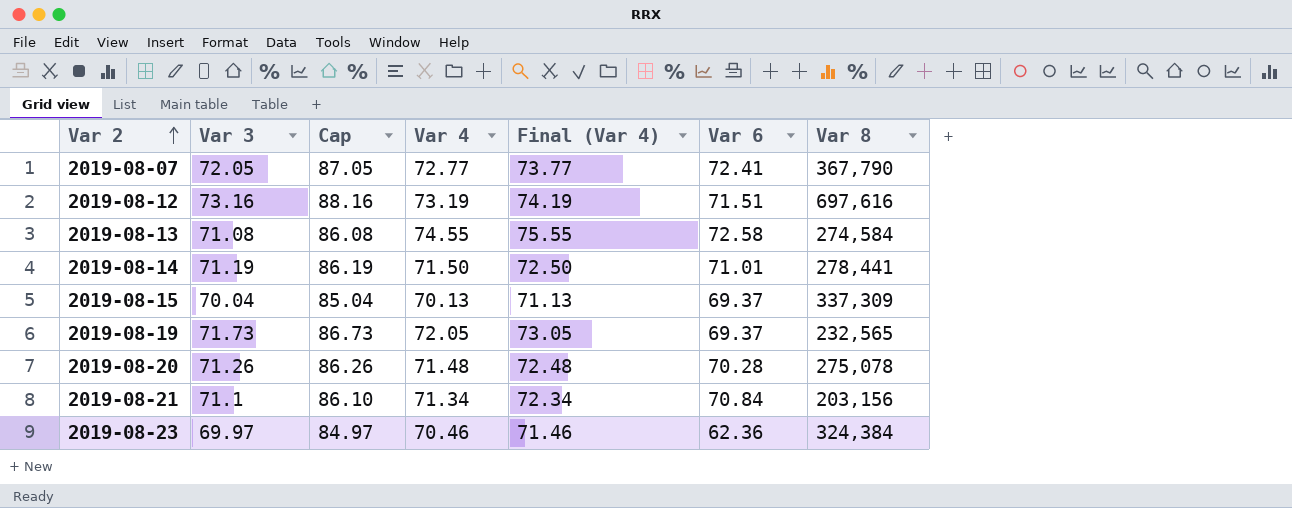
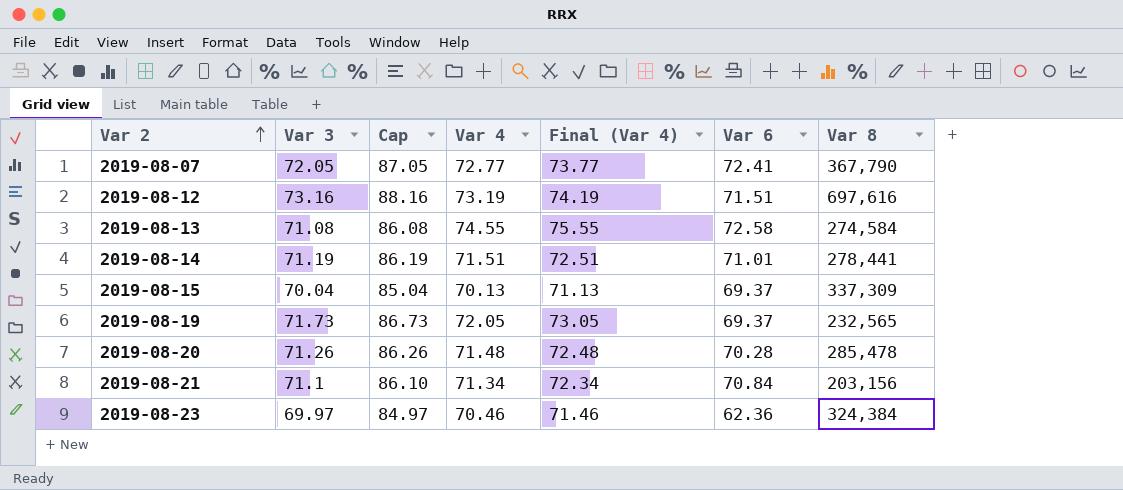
2019-08-14 | Var 4: 71.50 -> 71.51
2019-08-14 | Final (Var 4): 72.50 -> 72.51
2019-08-20 | Var 8: 275,078 -> 285,478

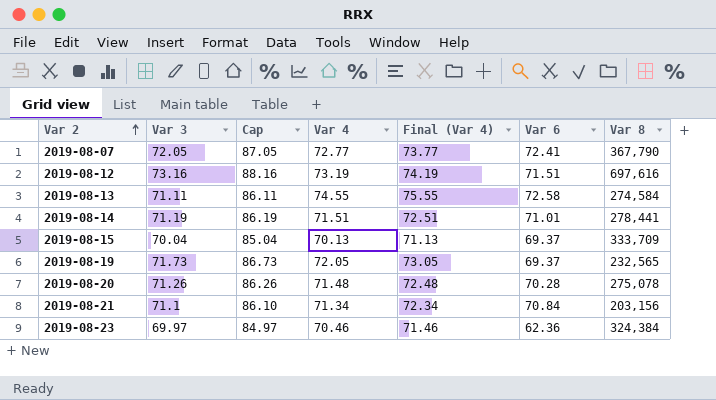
2019-08-13 | Var 3: 71.08 -> 71.11
2019-08-13 | Cap: 86.08 -> 86.11
2019-08-15 | Var 8: 337,309 -> 333,709
2019-08-20 | Var 8: 285,478 -> 275,078

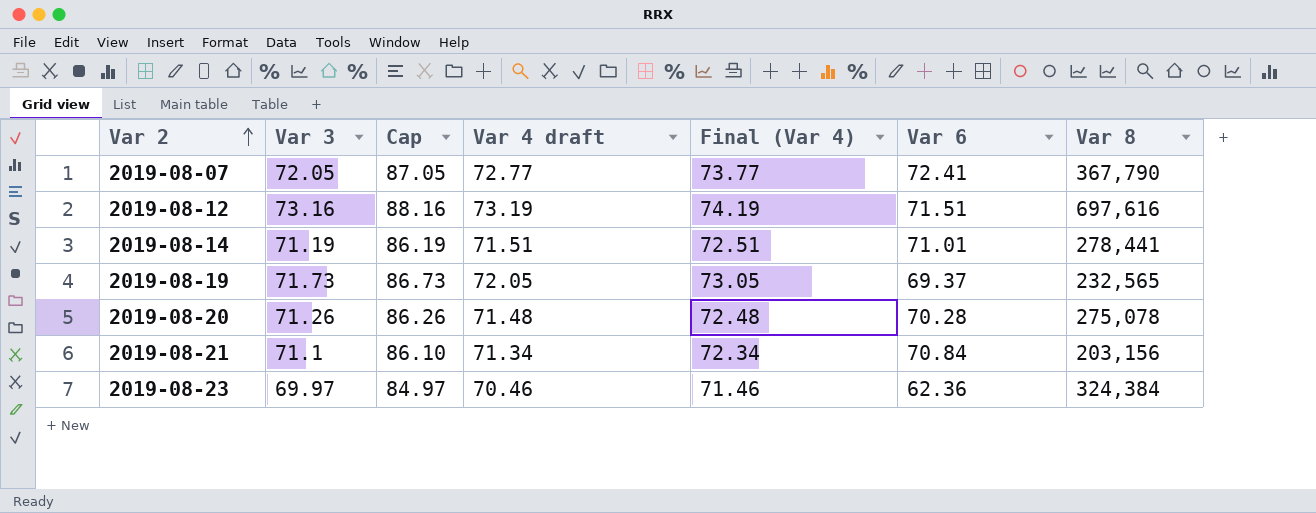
column name: Var 4 -> Var 4 draft
row 2019-08-13: 71.11 | 86.11 | 74.55 | 75.55 | 72.58 | 274,584 -> none
row 2019-08-15: 70.04 | 85.04 | 70.13 | 71.13 | 69.37 | 333,709 -> none

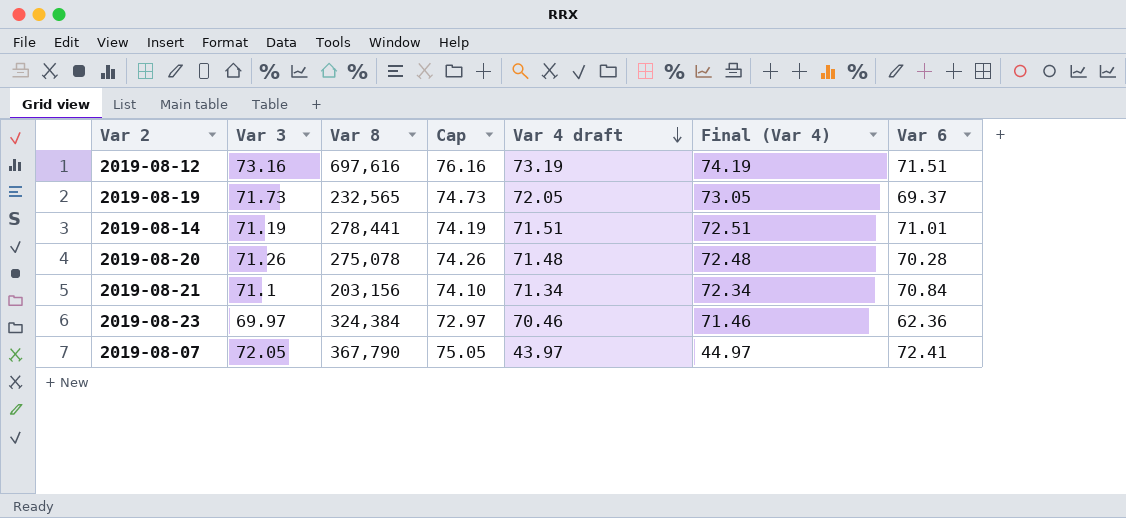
row order: Var 2 ascending -> Var 4 draft descending
column Var 8 | position: 7 -> 3
column Cap | formula: [Var 3] + 15 -> [Var 3] + 3
2019-08-07 | Var 4 draft: 72.77 -> 43.97
2019-08-07 | Final (Var 4): 73.77 -> 44.97

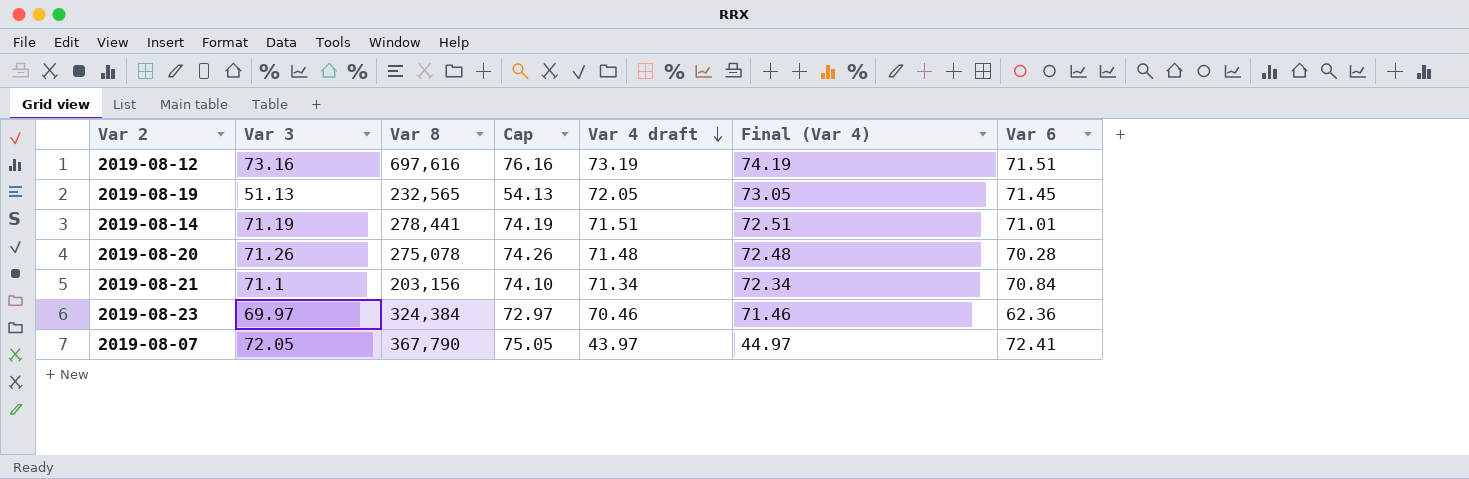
2019-08-19 | Var 3: 71.73 -> 51.13
2019-08-19 | Cap: 74.73 -> 54.13
2019-08-19 | Var 6: 69.37 -> 71.45

